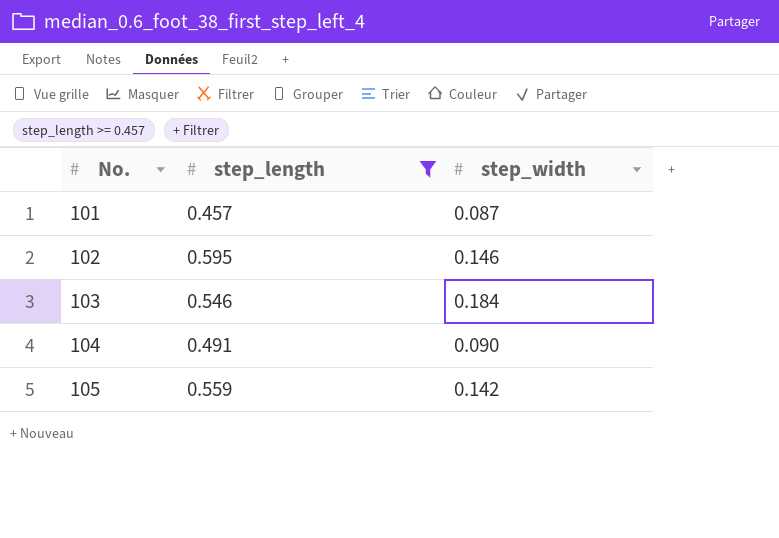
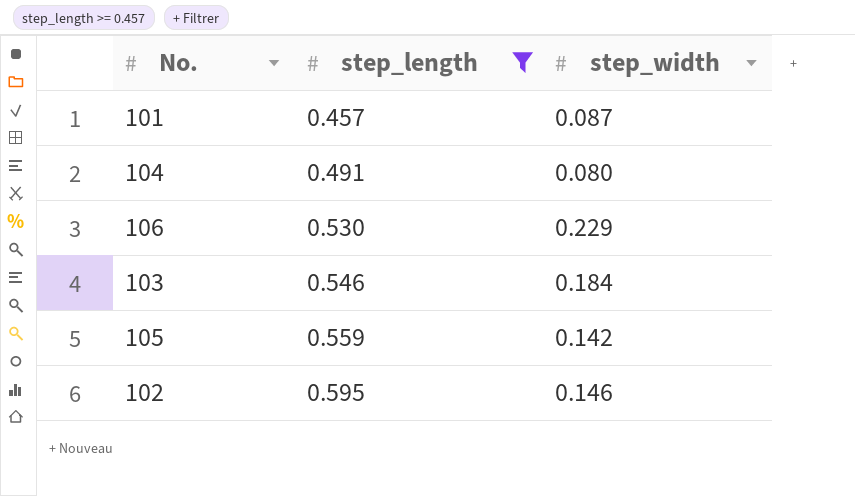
row order: No. ascending -> step_length ascending
104 | step_width: 0.090 -> 0.080
row 106: none -> 0.530 | 0.229

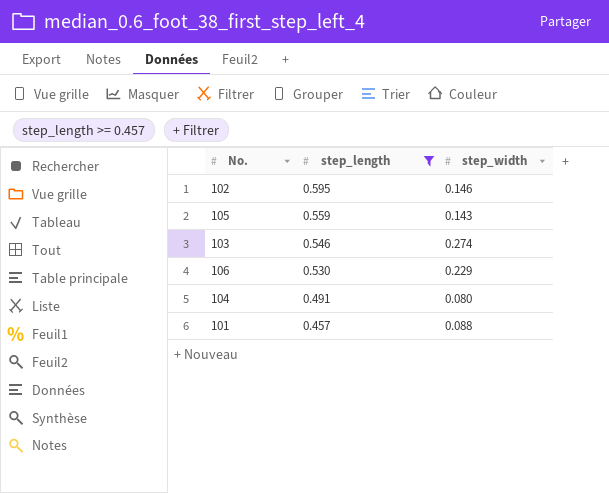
row order: step_length ascending -> step_length descending
105 | step_width: 0.142 -> 0.143
103 | step_width: 0.184 -> 0.274
101 | step_width: 0.087 -> 0.088

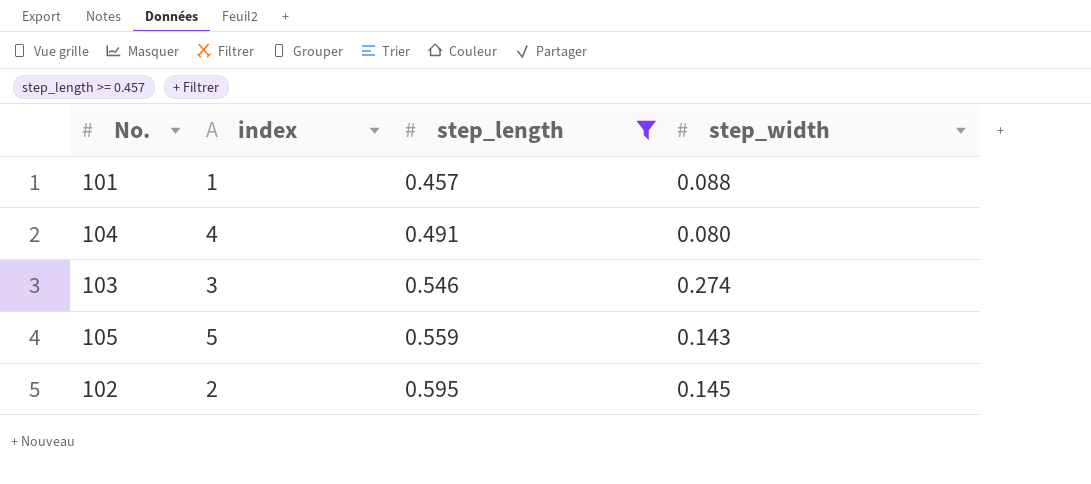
row order: step_length descending -> step_length ascending
column index | position: none -> 2
row 106: 0.530 | 0.229 -> none
102 | step_width: 0.146 -> 0.145

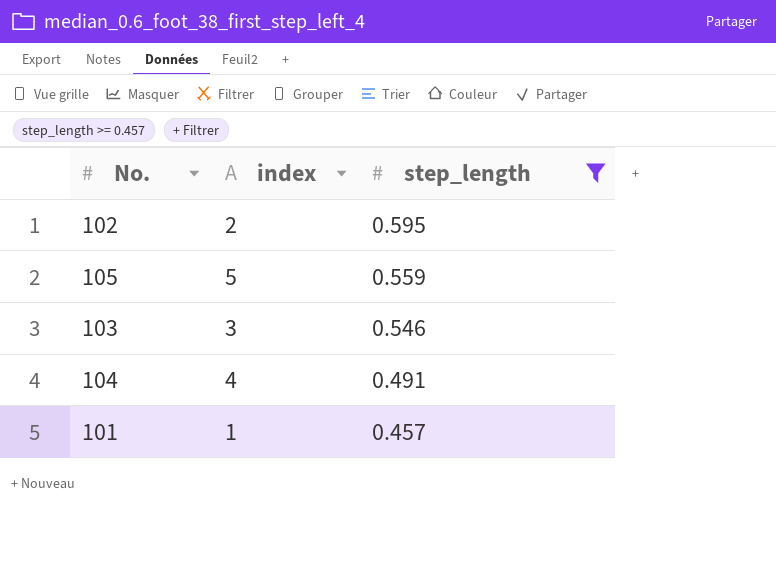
row order: step_length ascending -> step_length descending
column step_width | position: 4 -> none

